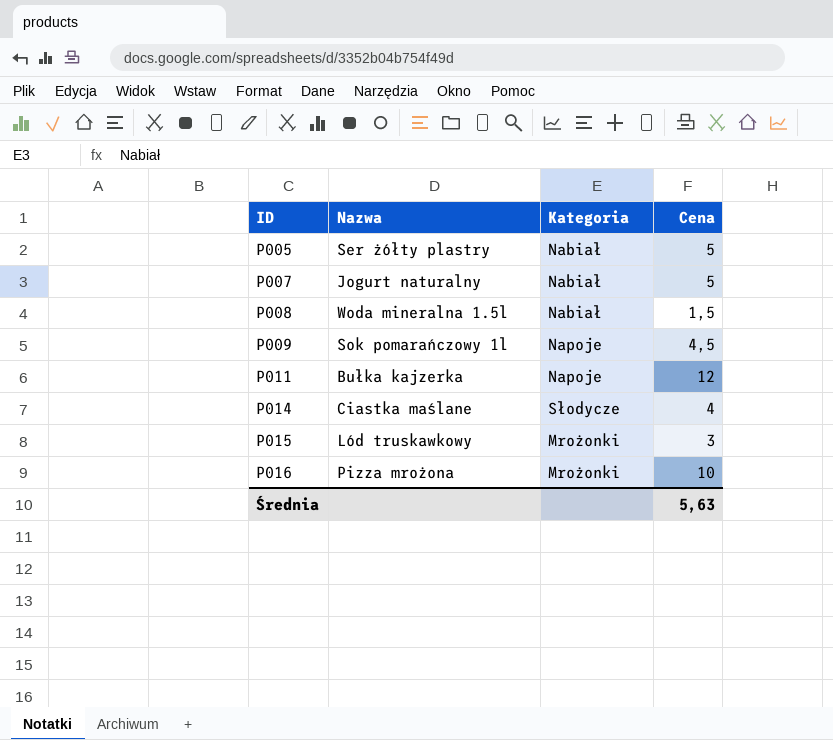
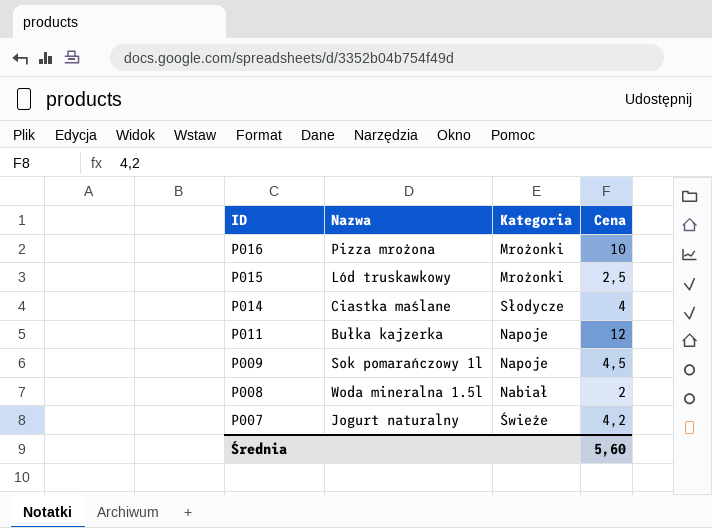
row order: ID ascending -> ID descending
row P005: Ser żółty plastry | Nabiał | 5 -> none
P015 | Cena: 3 -> 2,5
P008 | Cena: 1,5 -> 2
P007 | Kategoria: Nabiał -> Świeże
P007 | Cena: 5 -> 4,2
Średnia | Cena: 5,63 -> 5,60

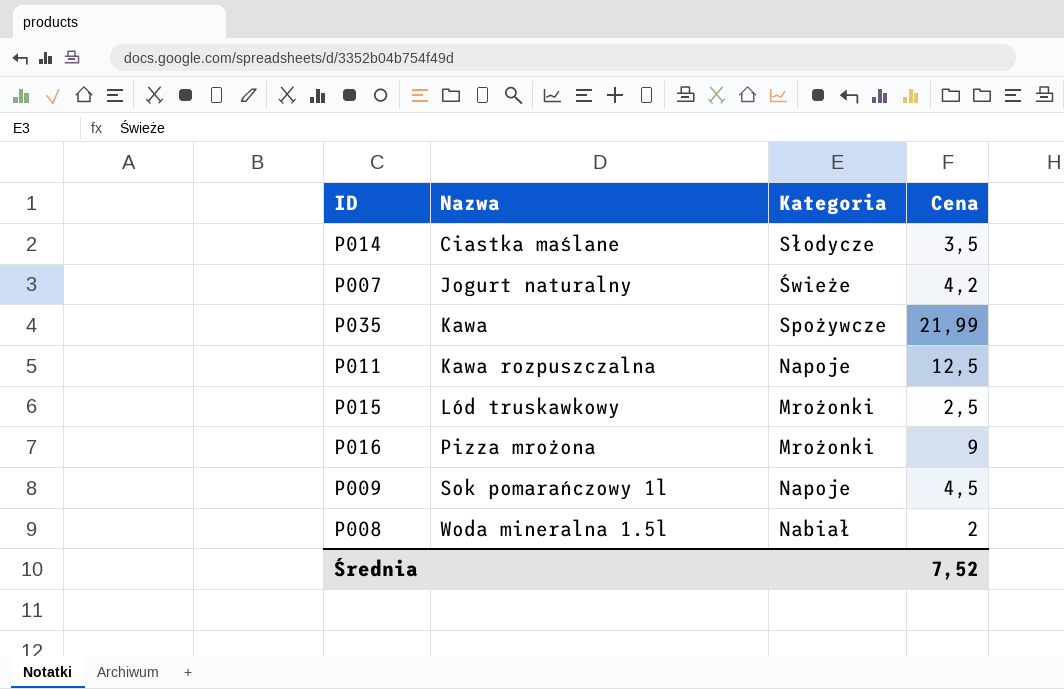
row order: ID descending -> Nazwa ascending
P014 | Cena: 4 -> 3,5
row P035: none -> Kawa | Spożywcze | 21,99
P011 | Nazwa: Bułka kajzerka -> Kawa rozpuszczalna
P011 | Cena: 12 -> 12,5
P016 | Cena: 10 -> 9
Średnia | Cena: 5,60 -> 7,52

